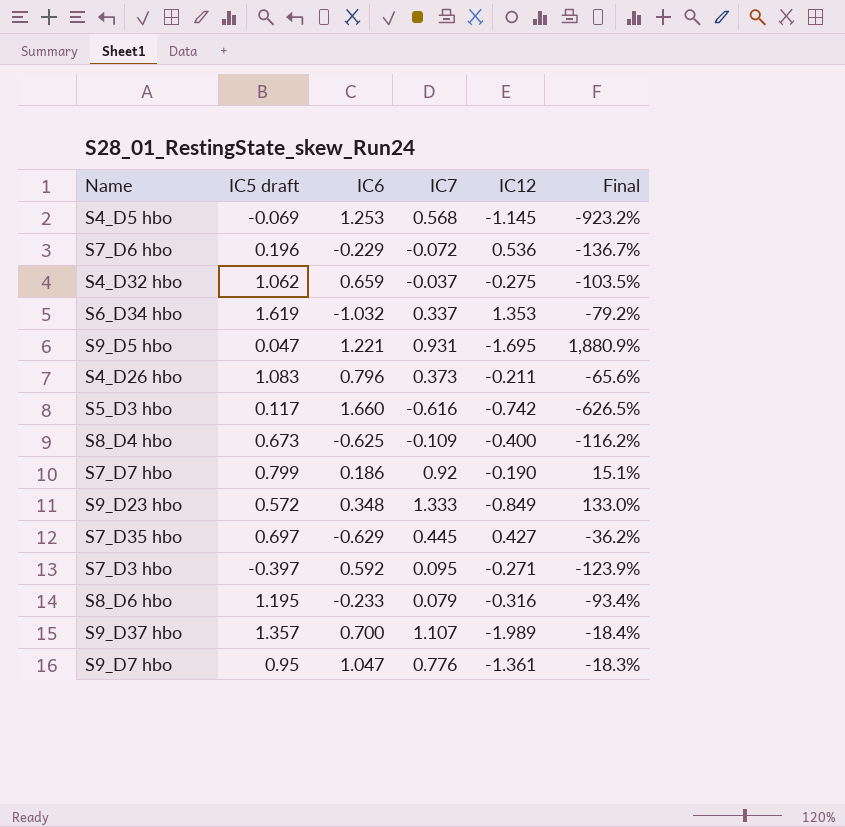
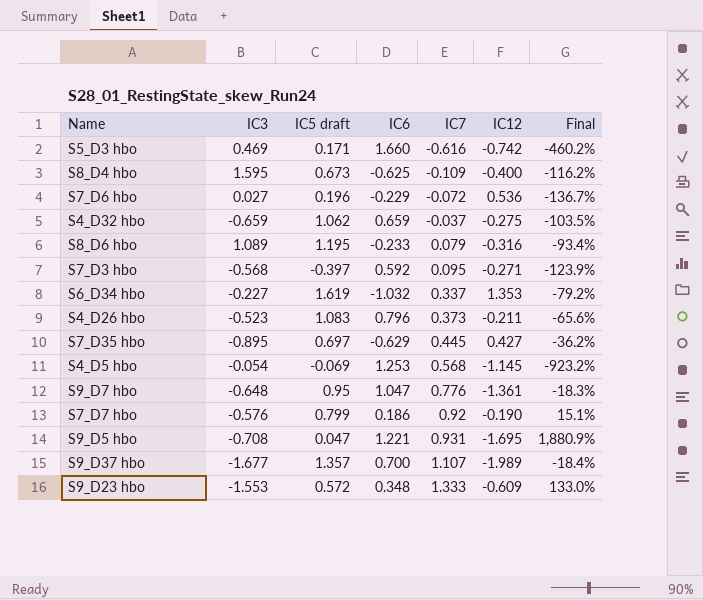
row order: none -> IC7 ascending
column IC3 | position: none -> 2
S5_D3 hbo | IC5 draft: 0.117 -> 0.171
S5_D3 hbo | Final: -626.5% -> -460.2%
S9_D23 hbo | IC12: -0.849 -> -0.609

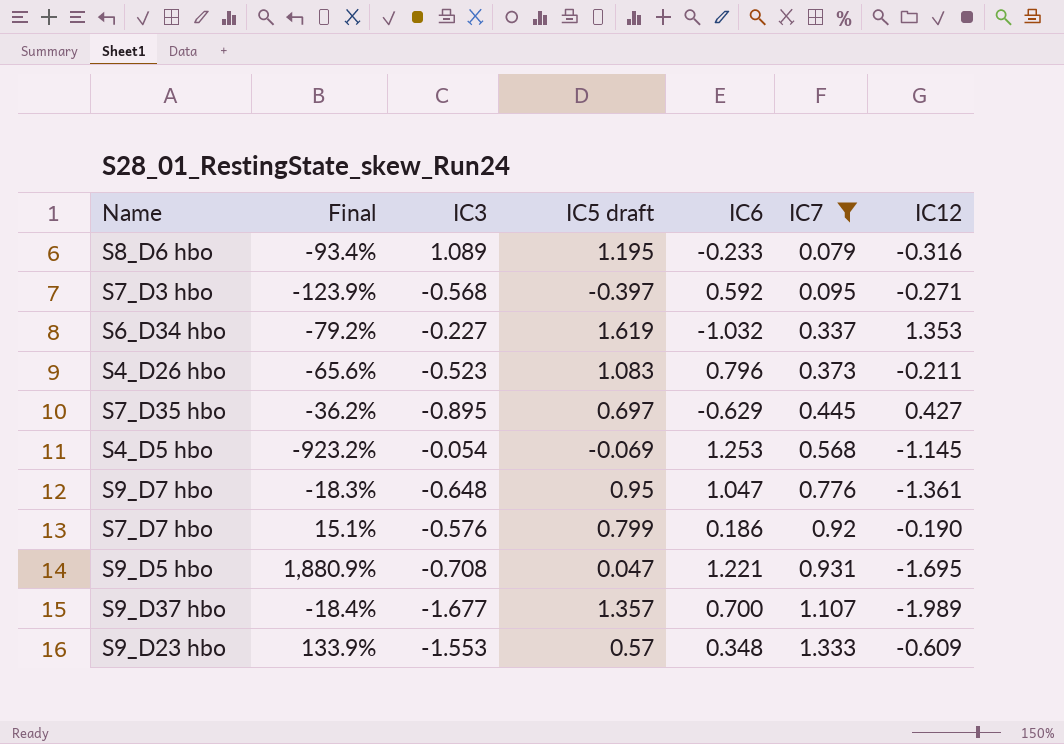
filter: none -> IC7 >= 0.079
column Final | position: 7 -> 2
S9_D23 hbo | Final: 133.0% -> 133.9%
S9_D23 hbo | IC5 draft: 0.572 -> 0.57

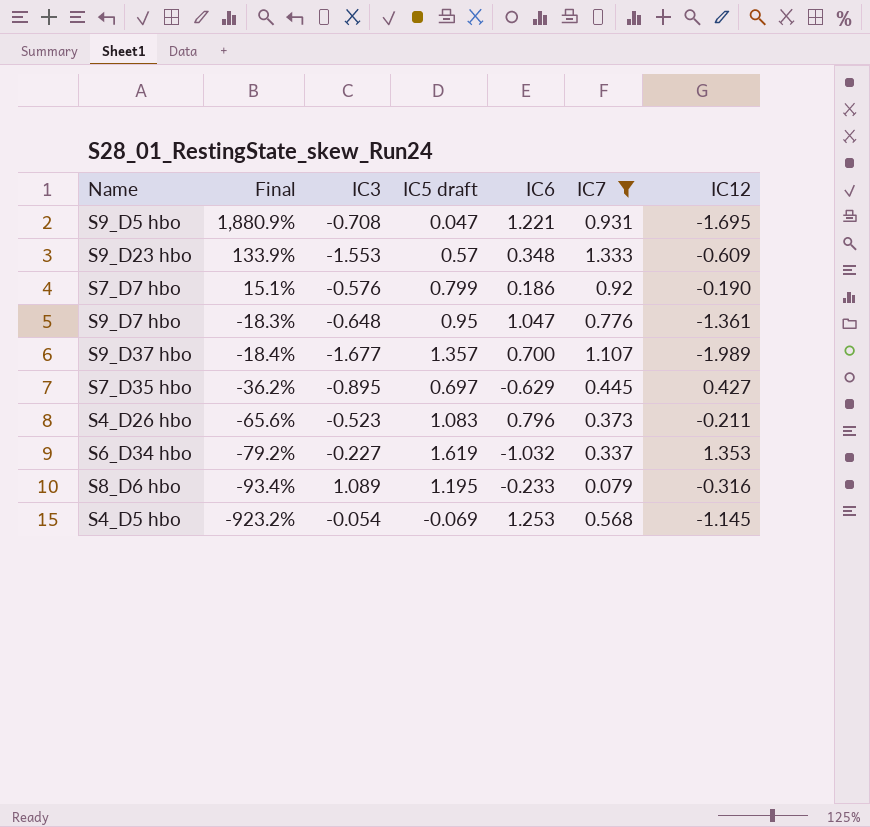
row order: IC7 ascending -> Final descending
row S7_D3 hbo: -123.9% | -0.568 | -0.397 | 0.592 | 0.095 | -0.271 -> none

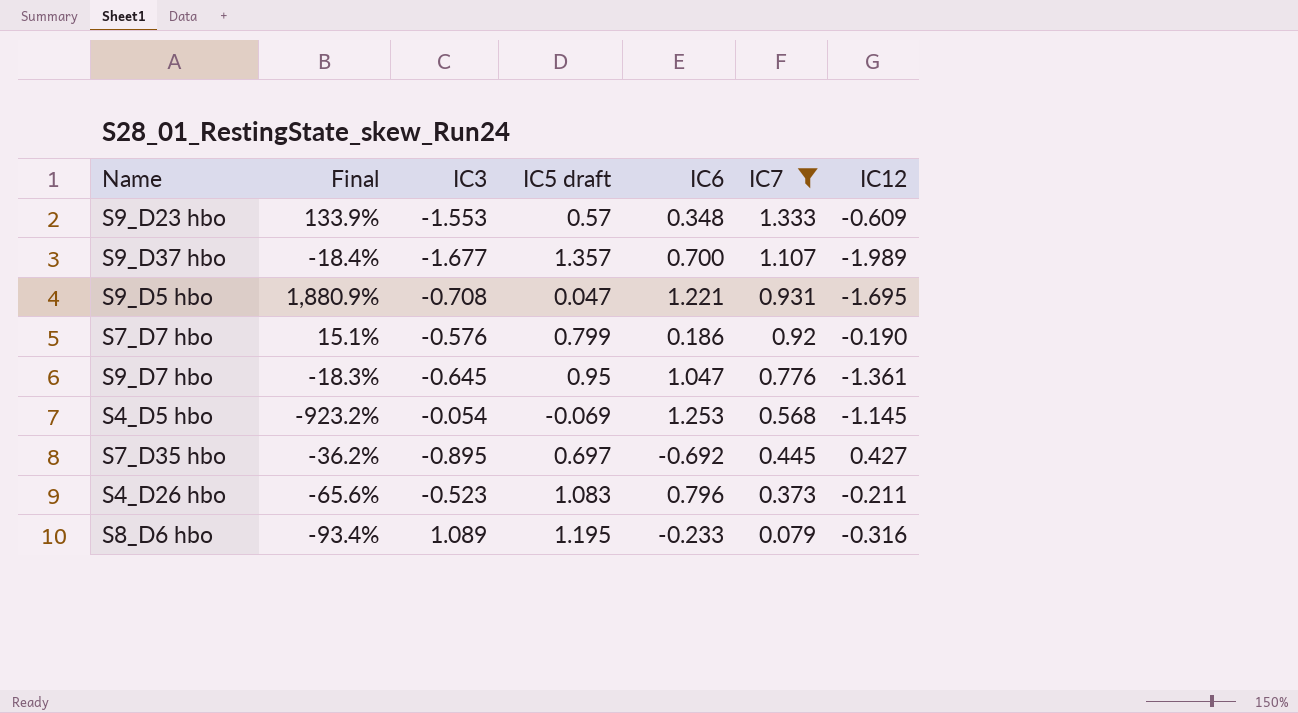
row order: Final descending -> IC7 descending
row S6_D34 hbo: -79.2% | -0.227 | 1.619 | -1.032 | 0.337 | 1.353 -> none
S9_D7 hbo | IC3: -0.648 -> -0.645
S7_D35 hbo | IC6: -0.629 -> -0.692

